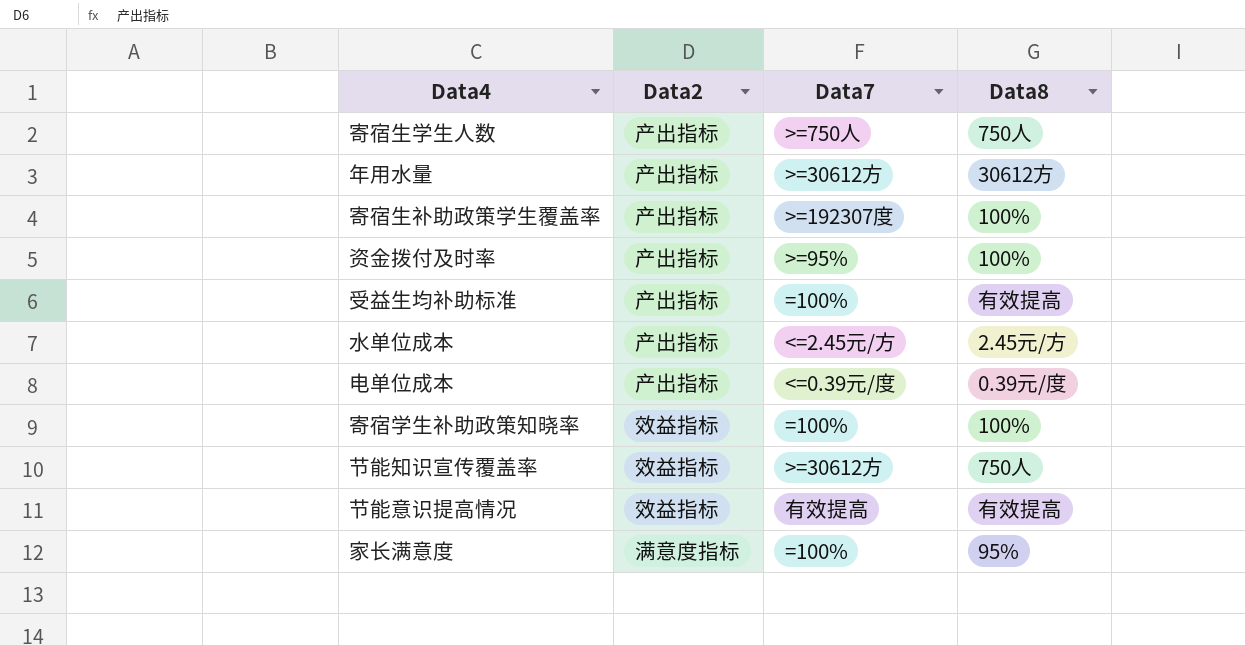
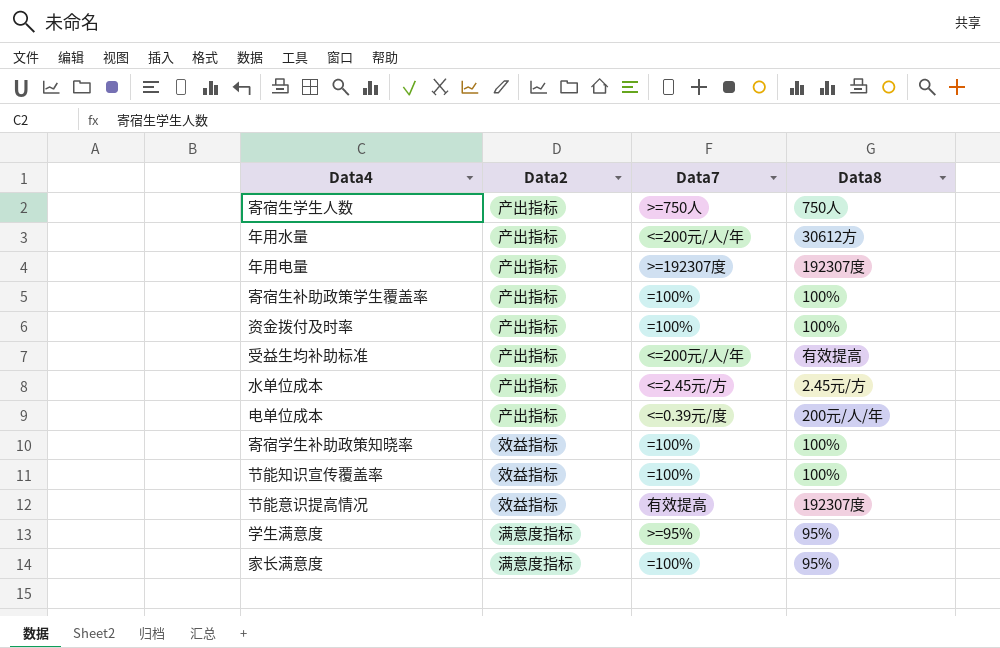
年用水量 | Data7: >=30612方 -> <=200元/人/年
row 年用电量: none -> 产出指标 | >=192307度 | 192307度
寄宿生补助政策学生覆盖率 | Data7: >=192307度 -> =100%
资金拨付及时率 | Data7: >=95% -> =100%
受益生均补助标准 | Data7: =100% -> <=200元/人/年
电单位成本 | Data8: 0.39元/度 -> 200元/人/年
节能知识宣传覆盖率 | Data7: >=30612方 -> =100%
节能知识宣传覆盖率 | Data8: 750人 -> 100%
节能意识提高情况 | Data8: 有效提高 -> 192307度
row 学生满意度: none -> 满意度指标 | >=95% | 95%

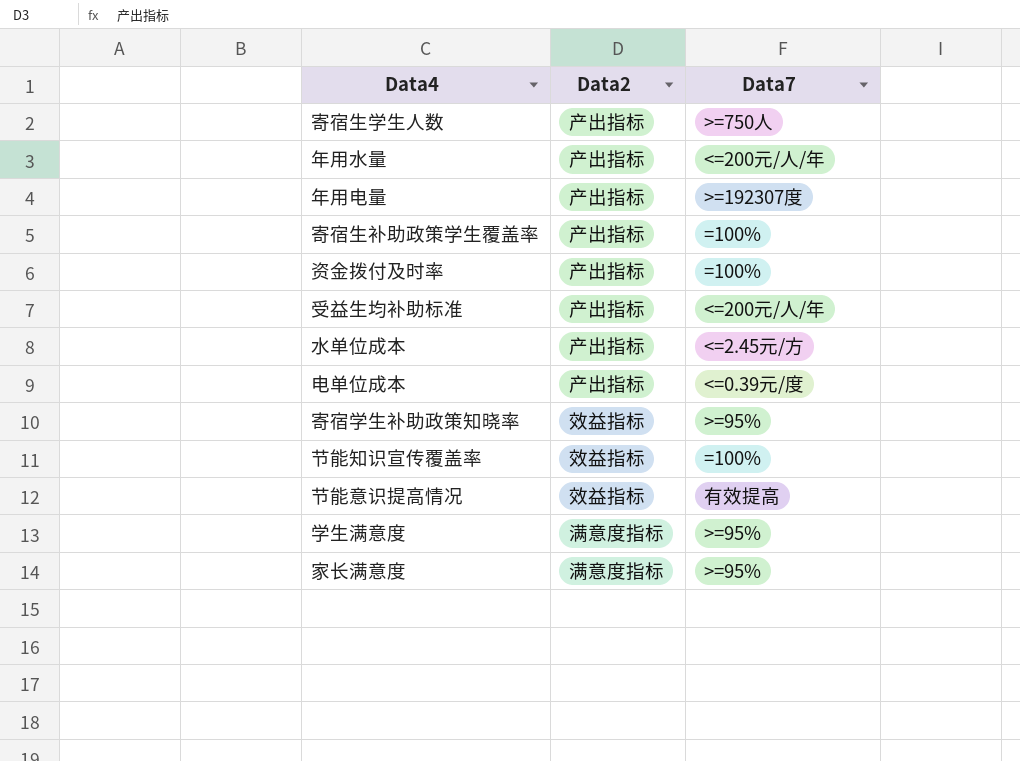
column Data8 | position: 4 -> none
寄宿学生补助政策知晓率 | Data7: =100% -> >=95%
家长满意度 | Data7: =100% -> >=95%

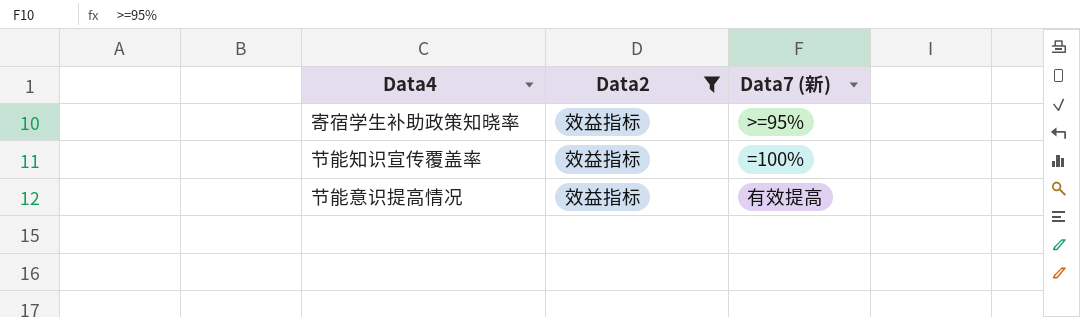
filter: none -> Data2 = 效益指标
column name: Data7 -> Data7 (新)

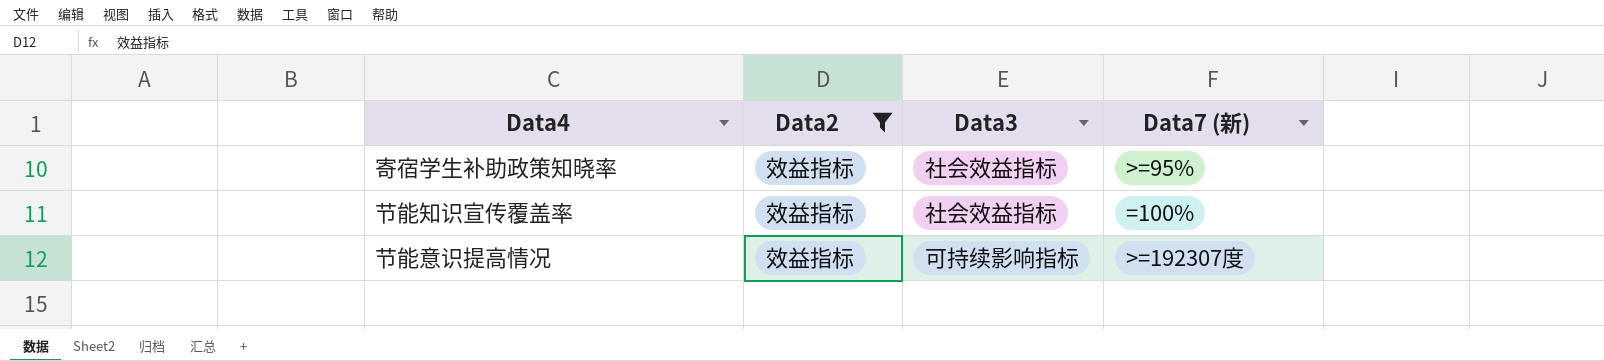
column Data3 | position: none -> 3
节能意识提高情况 | Data7 (新): 有效提高 -> >=192307度

